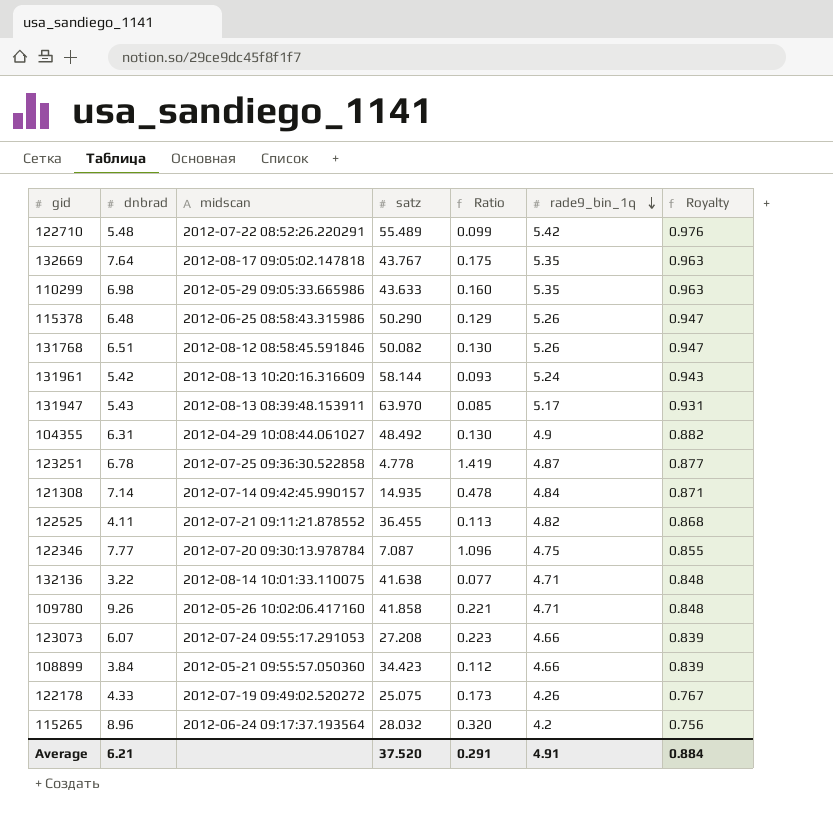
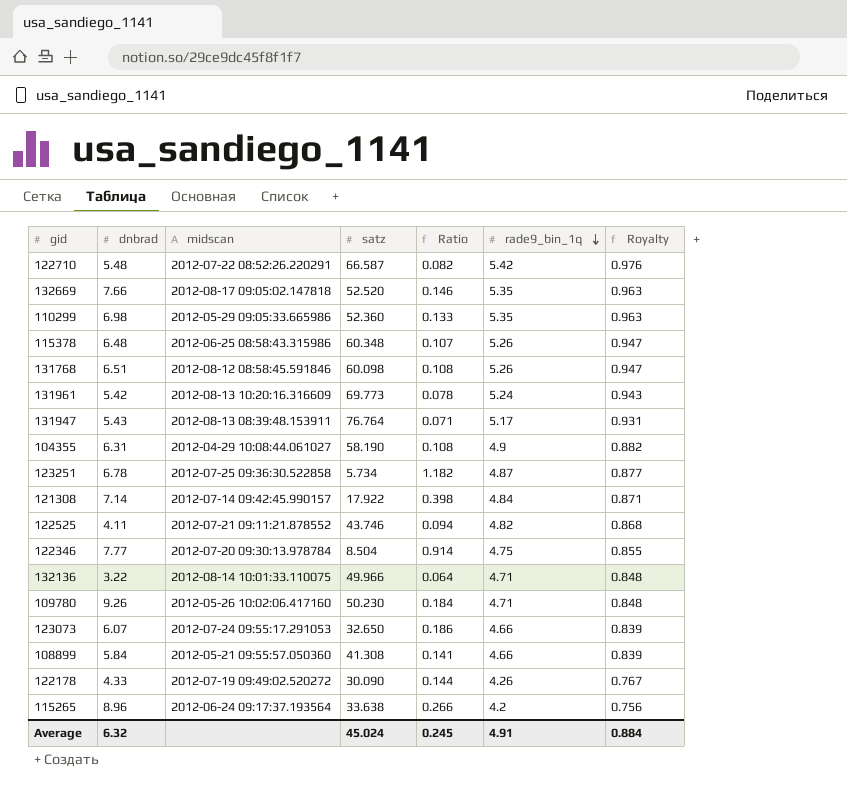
122710 | satz: 55.489 -> 66.587
122710 | Ratio: 0.099 -> 0.082
132669 | dnbrad: 7.64 -> 7.66
132669 | satz: 43.767 -> 52.520
132669 | Ratio: 0.175 -> 0.146
110299 | satz: 43.633 -> 52.360
110299 | Ratio: 0.160 -> 0.133
115378 | satz: 50.290 -> 60.348
115378 | Ratio: 0.129 -> 0.107
131768 | satz: 50.082 -> 60.098
131768 | Ratio: 0.130 -> 0.108
131961 | satz: 58.144 -> 69.773
131961 | Ratio: 0.093 -> 0.078
131947 | satz: 63.970 -> 76.764
131947 | Ratio: 0.085 -> 0.071
104355 | satz: 48.492 -> 58.190
104355 | Ratio: 0.130 -> 0.108
123251 | satz: 4.778 -> 5.734
123251 | Ratio: 1.419 -> 1.182
121308 | satz: 14.935 -> 17.922
121308 | Ratio: 0.478 -> 0.398
122525 | satz: 36.455 -> 43.746
122525 | Ratio: 0.113 -> 0.094
122346 | satz: 7.087 -> 8.504
122346 | Ratio: 1.096 -> 0.914
132136 | satz: 41.638 -> 49.966
132136 | Ratio: 0.077 -> 0.064
109780 | satz: 41.858 -> 50.230
109780 | Ratio: 0.221 -> 0.184
123073 | satz: 27.208 -> 32.650
123073 | Ratio: 0.223 -> 0.186
108899 | dnbrad: 3.84 -> 5.84
108899 | satz: 34.423 -> 41.308
108899 | Ratio: 0.112 -> 0.141
122178 | satz: 25.075 -> 30.090
122178 | Ratio: 0.173 -> 0.144
115265 | satz: 28.032 -> 33.638
115265 | Ratio: 0.320 -> 0.266
Average | dnbrad: 6.21 -> 6.32
Average | satz: 37.520 -> 45.024
Average | Ratio: 0.291 -> 0.245

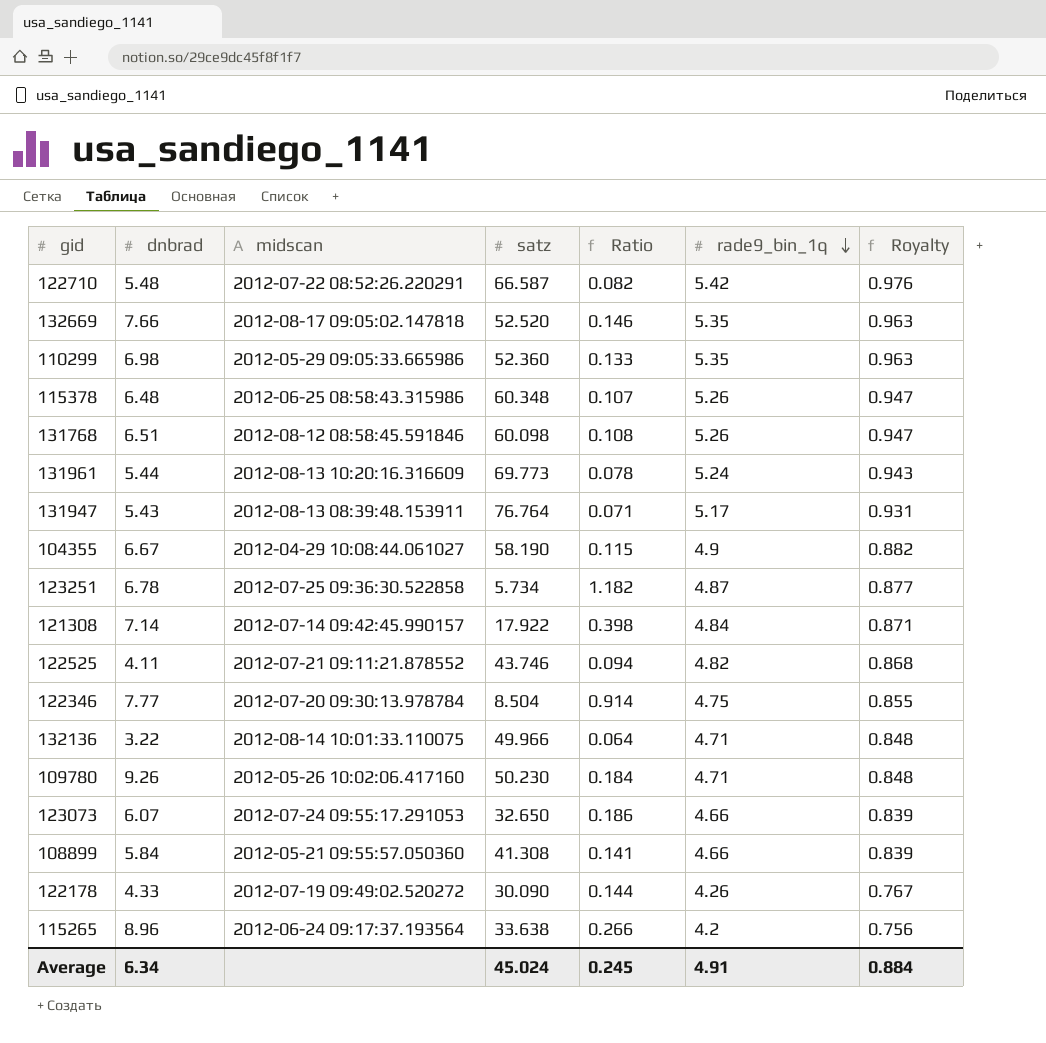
131961 | dnbrad: 5.42 -> 5.44
104355 | dnbrad: 6.31 -> 6.67
104355 | Ratio: 0.108 -> 0.115
Average | dnbrad: 6.32 -> 6.34

